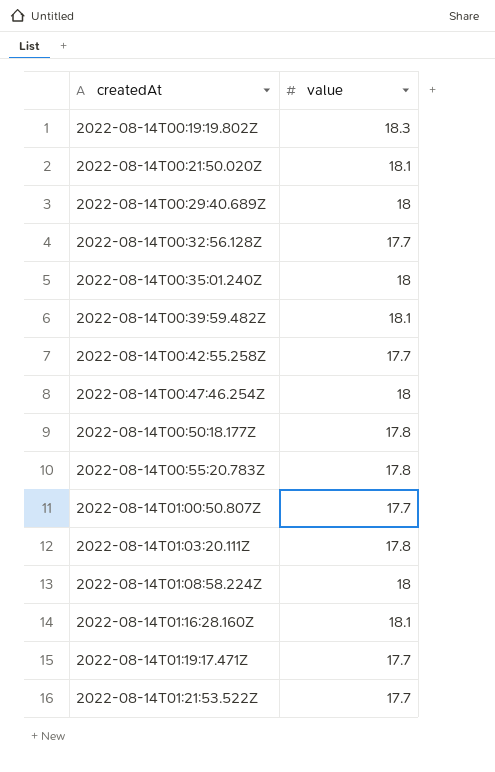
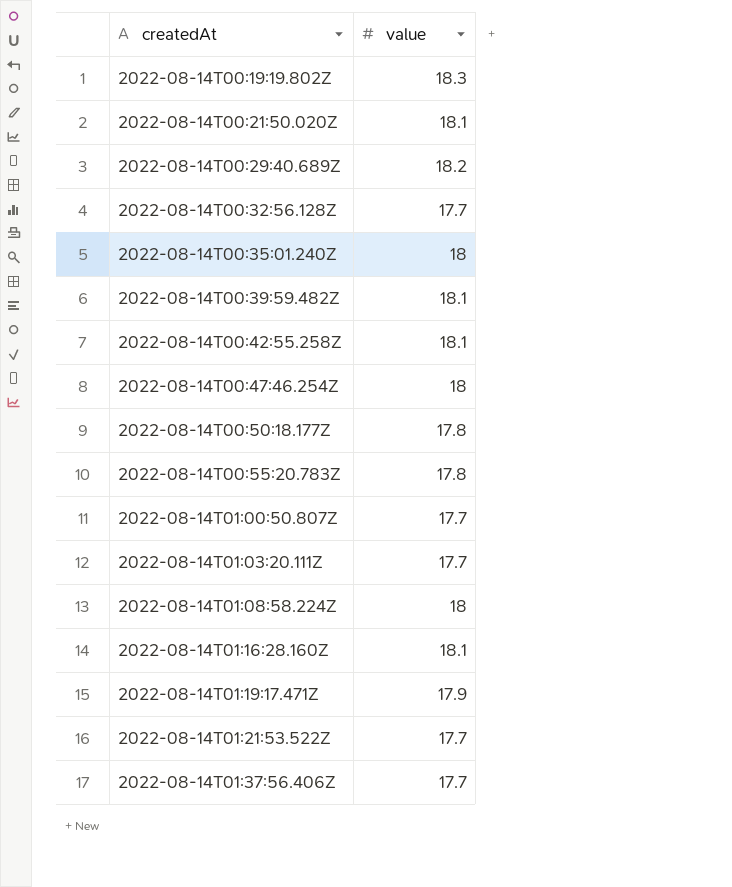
2022-08-14T00:29:40.689Z | value: 18 -> 18.2
2022-08-14T00:42:55.258Z | value: 17.7 -> 18.1
2022-08-14T01:03:20.111Z | value: 17.8 -> 17.7
2022-08-14T01:19:17.471Z | value: 17.7 -> 17.9
row 2022-08-14T01:37:56.406Z: none -> 17.7

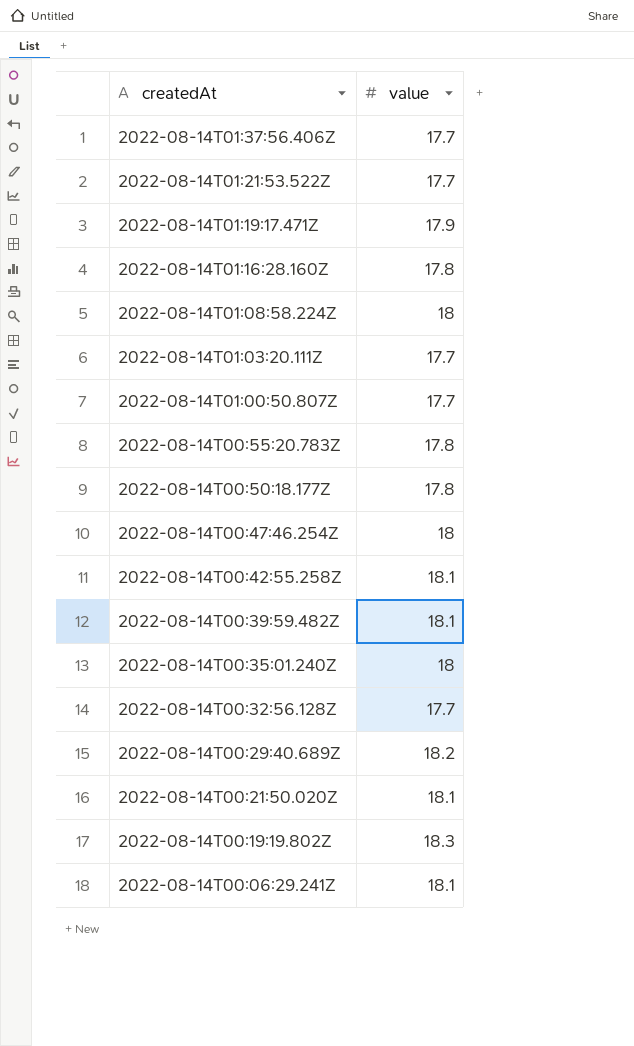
row order: createdAt ascending -> createdAt descending
2022-08-14T01:16:28.160Z | value: 18.1 -> 17.8
row 2022-08-14T00:06:29.241Z: none -> 18.1

